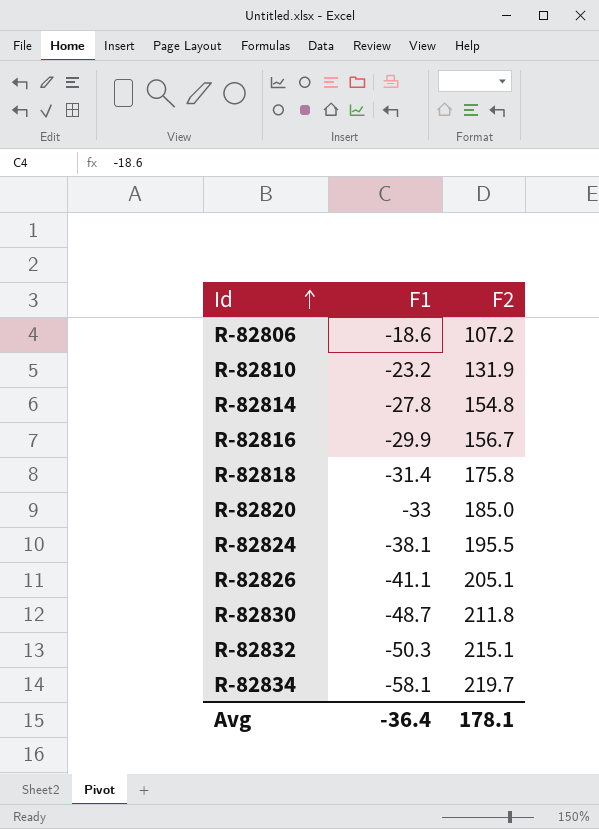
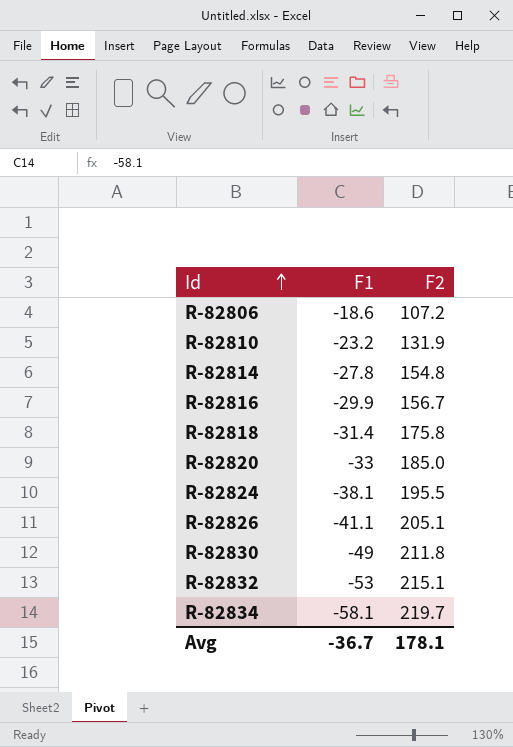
R-82830 | F1: -48.7 -> -49
R-82832 | F1: -50.3 -> -53
Avg | F1: -36.4 -> -36.7

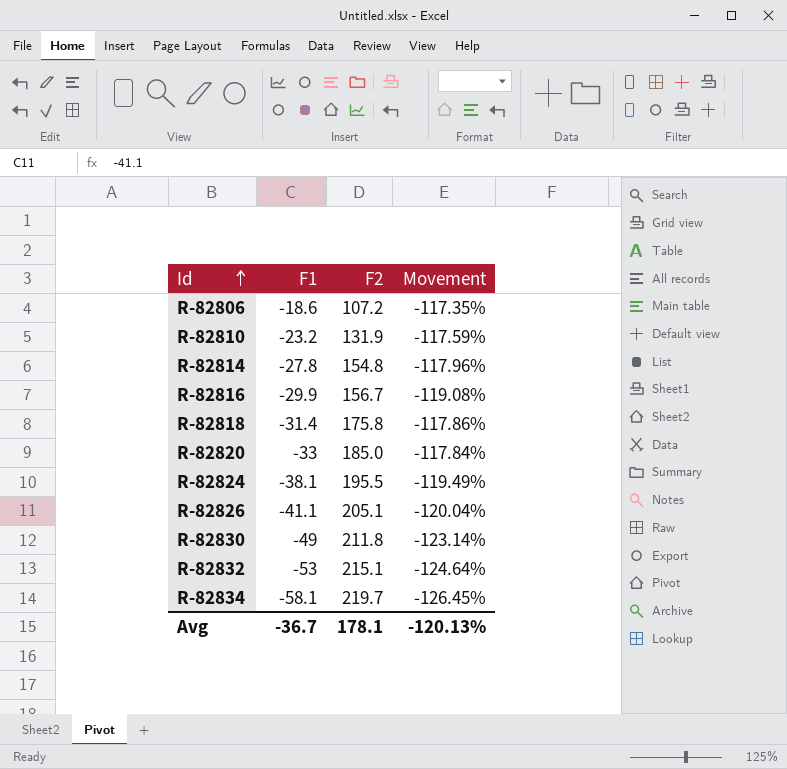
column Movement | formula: none -> ([F1] - [F2]) / [F2]

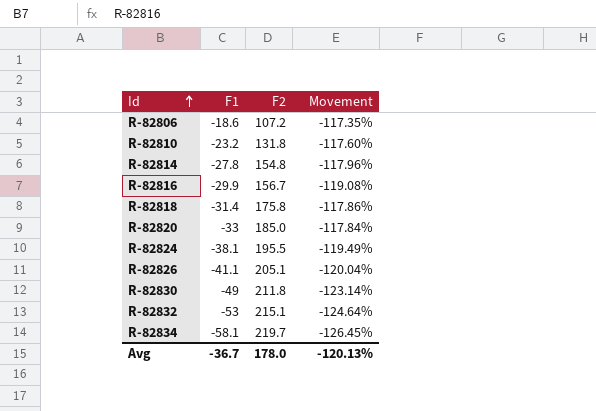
R-82810 | F2: 131.9 -> 131.8
R-82810 | Movement: -117.59% -> -117.60%
Avg | F2: 178.1 -> 178.0

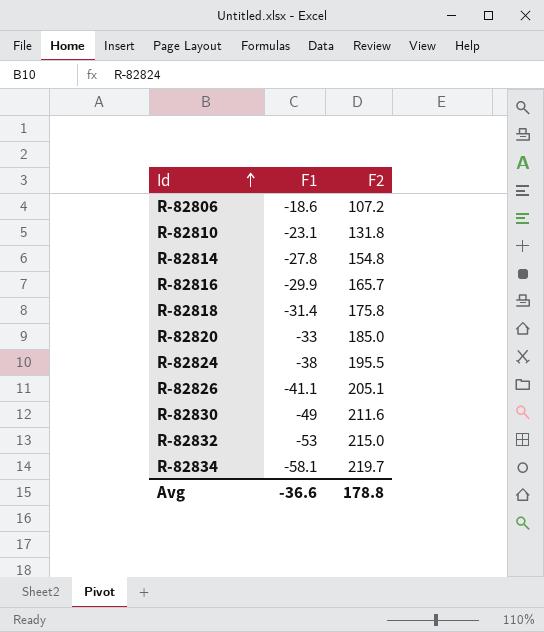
column Movement | formula: ([F1] - [F2]) / [F2] -> none
R-82810 | F1: -23.2 -> -23.1
R-82816 | F2: 156.7 -> 165.7
R-82824 | F1: -38.1 -> -38
R-82830 | F2: 211.8 -> 211.6
R-82832 | F2: 215.1 -> 215.0
Avg | F1: -36.7 -> -36.6
Avg | F2: 178.0 -> 178.8

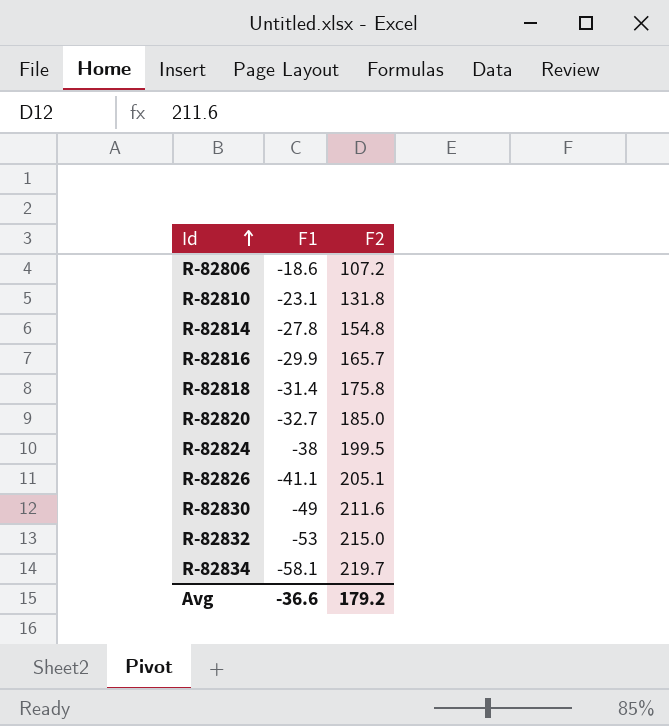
R-82820 | F1: -33 -> -32.7
R-82824 | F2: 195.5 -> 199.5
Avg | F2: 178.8 -> 179.2

